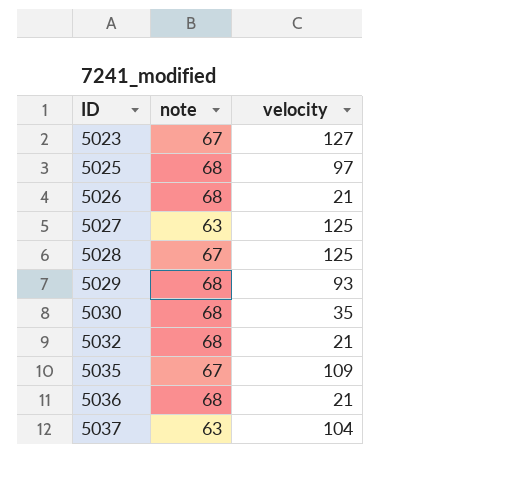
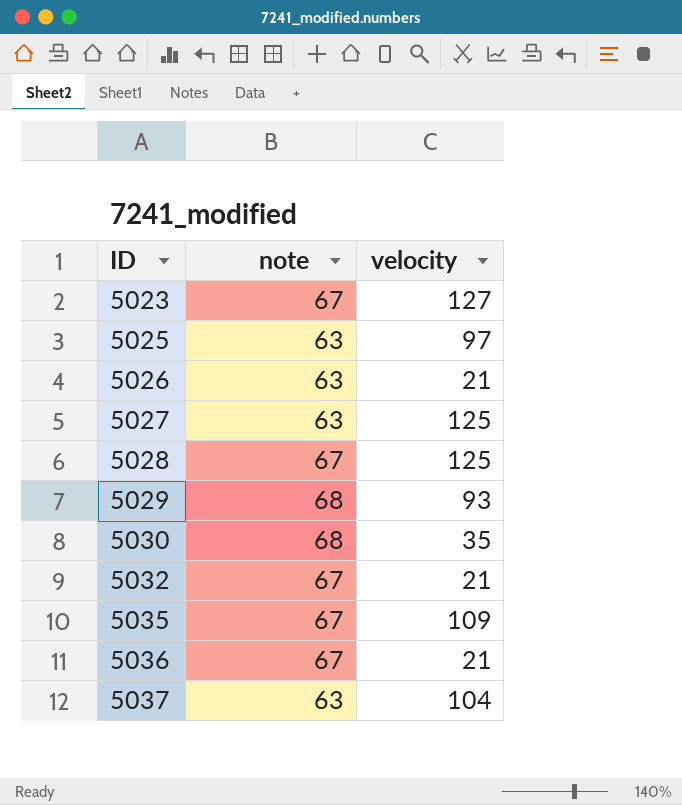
5025 | note: 68 -> 63
5026 | note: 68 -> 63
5032 | note: 68 -> 67
5036 | note: 68 -> 67

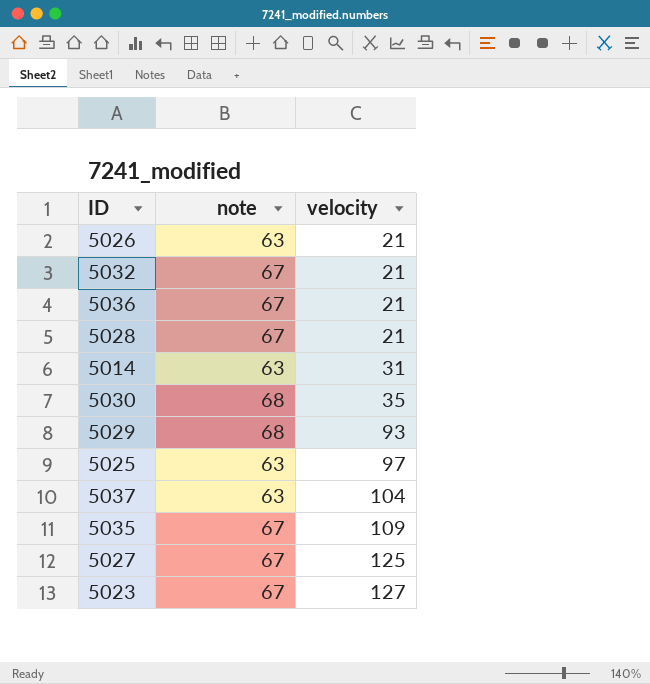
row order: ID ascending -> velocity ascending
5028 | velocity: 125 -> 21
row 5014: none -> 63 | 31
5027 | note: 63 -> 67

